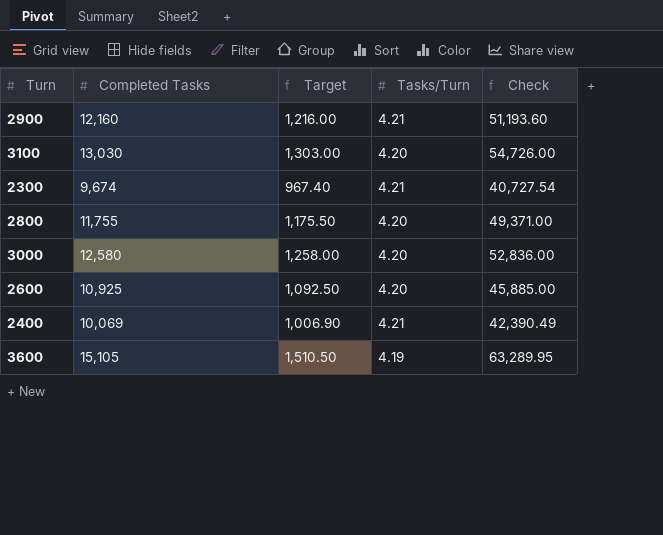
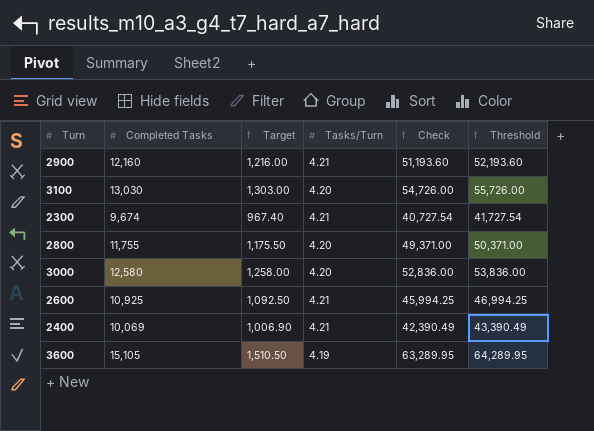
column Threshold | formula: none -> [Check] + 1000
2600 | Tasks/Turn: 4.20 -> 4.21
2600 | Check: 45,885.00 -> 45,994.25

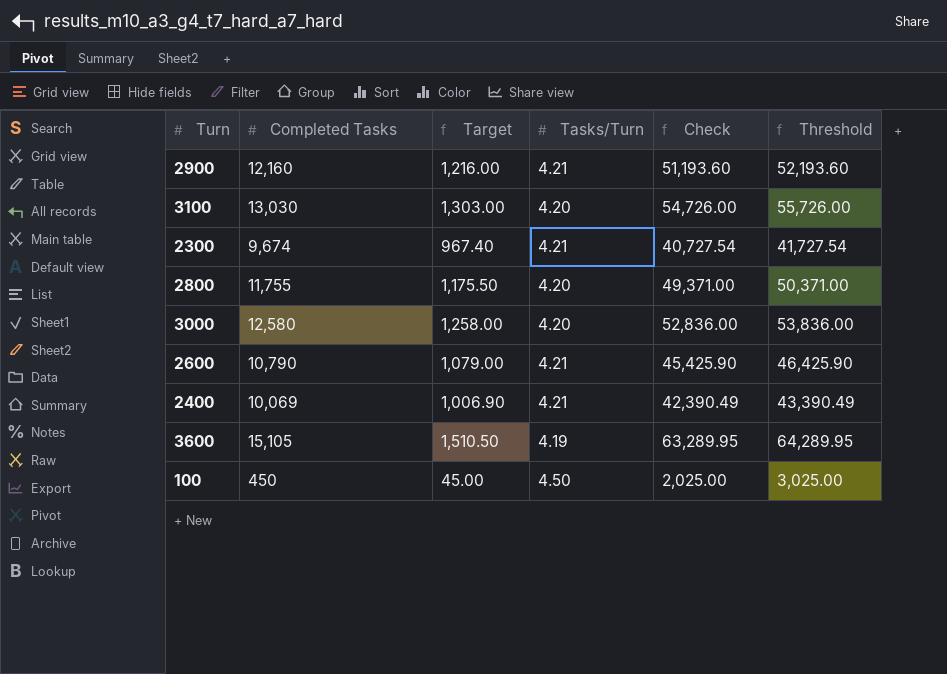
2600 | Completed Tasks: 10,925 -> 10,790
2600 | Target: 1,092.50 -> 1,079.00
2600 | Check: 45,994.25 -> 45,425.90
2600 | Threshold: 46,994.25 -> 46,425.90
row 100: none -> 450 | 45.00 | 4.50 | 2,025.00 | 3,025.00

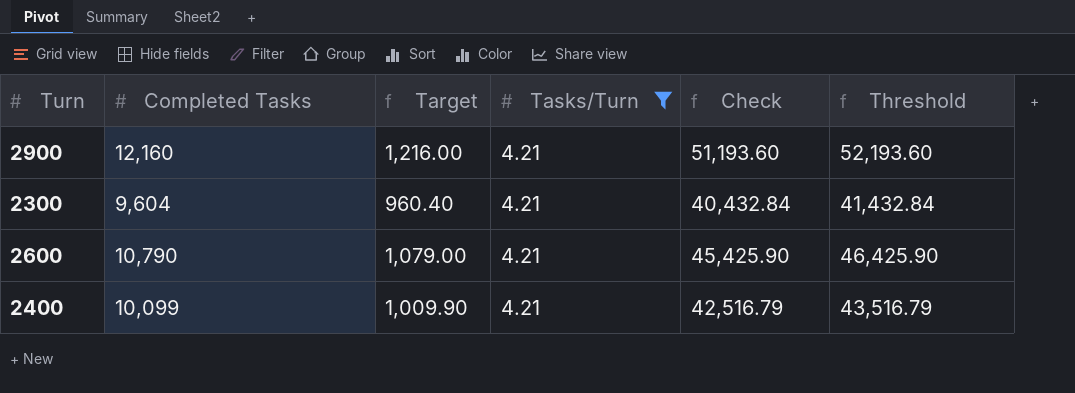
filter: none -> Tasks/Turn = 4.21
2300 | Completed Tasks: 9,674 -> 9,604
2300 | Target: 967.40 -> 960.40
2300 | Check: 40,727.54 -> 40,432.84
2300 | Threshold: 41,727.54 -> 41,432.84
2400 | Completed Tasks: 10,069 -> 10,099
2400 | Target: 1,006.90 -> 1,009.90
2400 | Check: 42,390.49 -> 42,516.79
2400 | Threshold: 43,390.49 -> 43,516.79

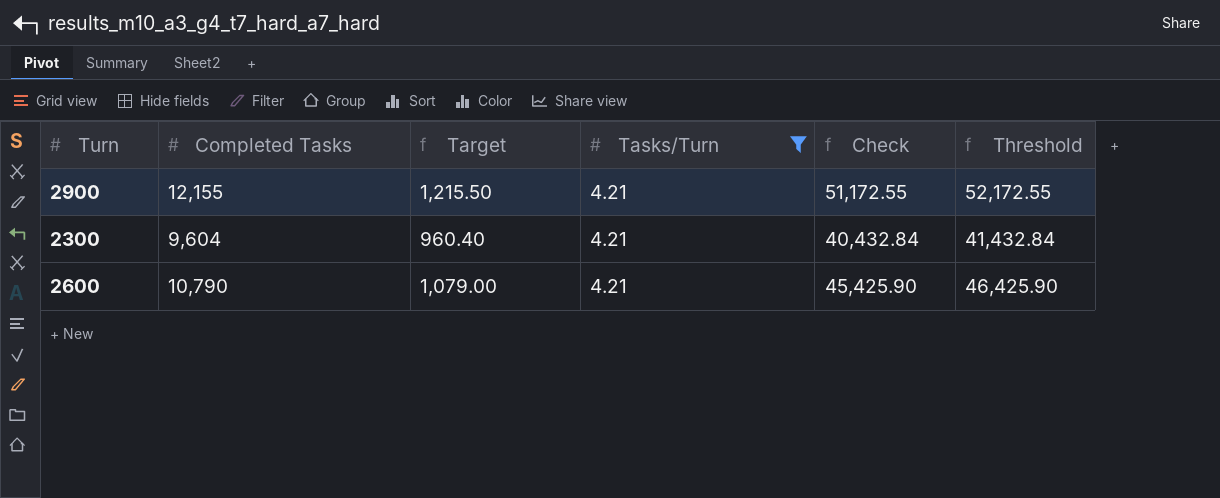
row 2400: 10,099 | 1,009.90 | 4.21 | 42,516.79 | 43,516.79 -> none
2900 | Completed Tasks: 12,160 -> 12,155
2900 | Target: 1,216.00 -> 1,215.50
2900 | Check: 51,193.60 -> 51,172.55
2900 | Threshold: 52,193.60 -> 52,172.55

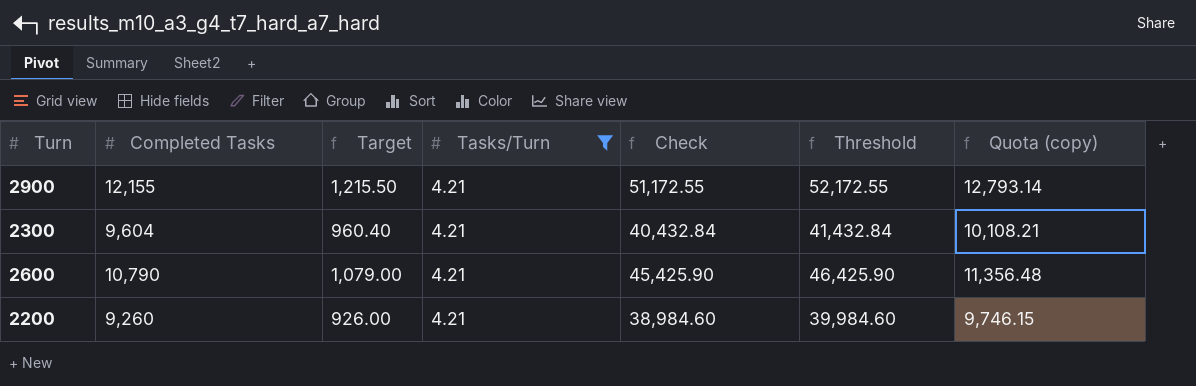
column Quota (copy) | formula: none -> [Check] * 0.25
row 2200: none -> 9,260 | 926.00 | 4.21 | 38,984.60 | 39,984.60 | 9,746.15

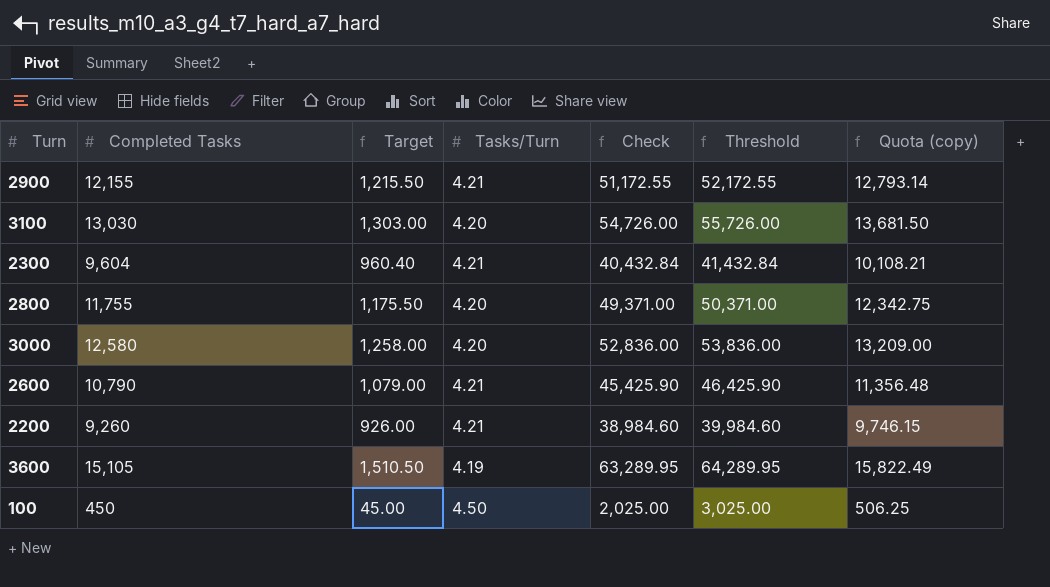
filter: Tasks/Turn = 4.21 -> none

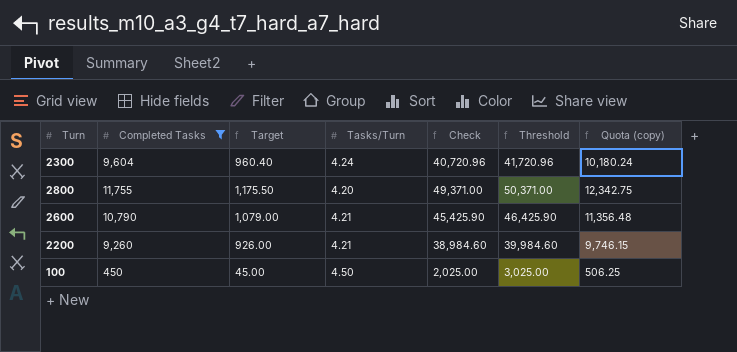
filter: none -> Completed Tasks <= 11,755
2300 | Tasks/Turn: 4.21 -> 4.24
2300 | Check: 40,432.84 -> 40,720.96
2300 | Threshold: 41,432.84 -> 41,720.96
2300 | Quota (copy): 10,108.21 -> 10,180.24

